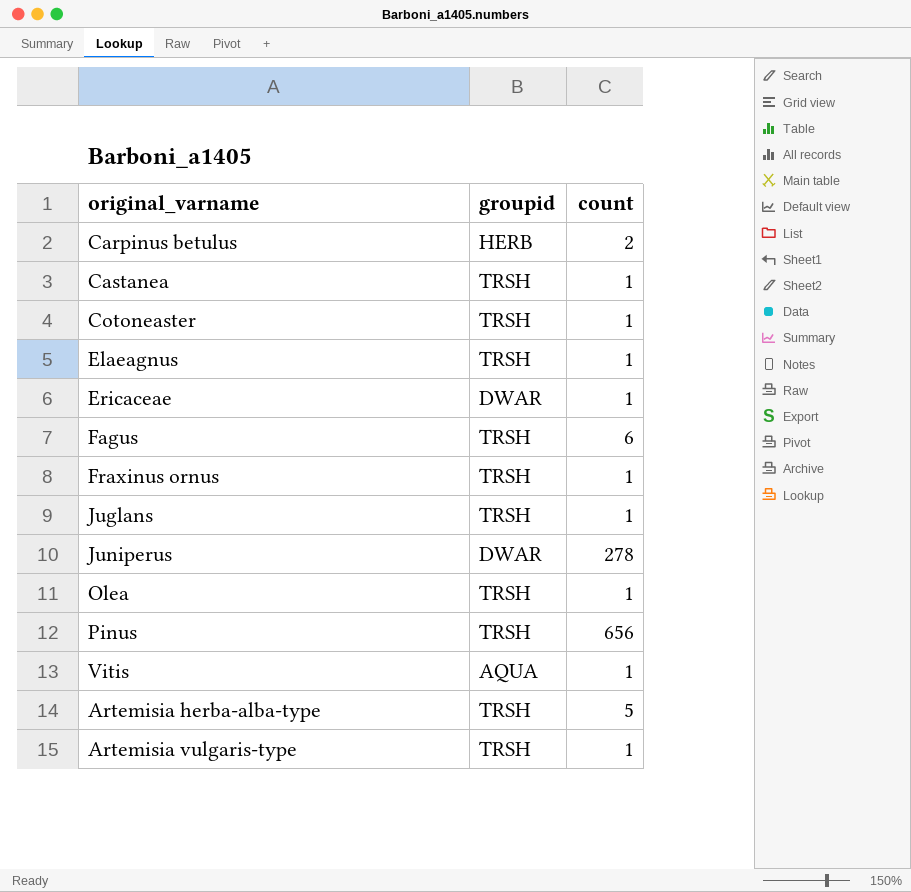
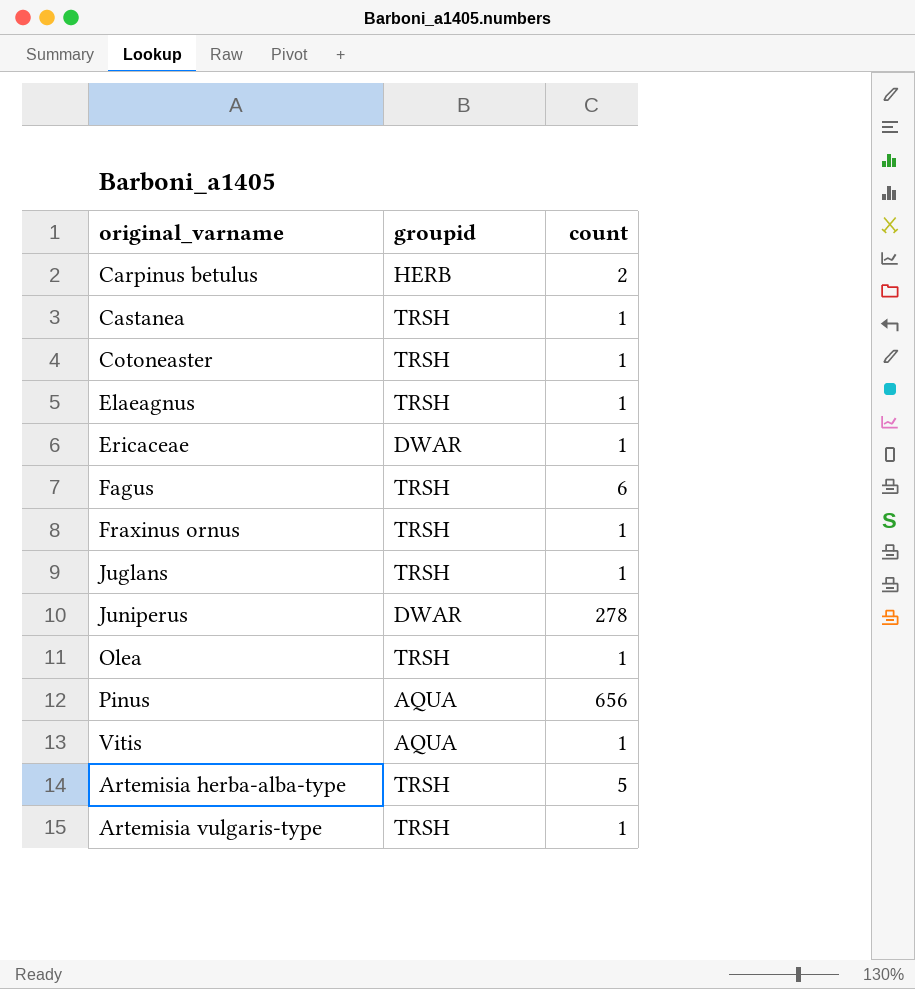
Pinus | groupid: TRSH -> AQUA

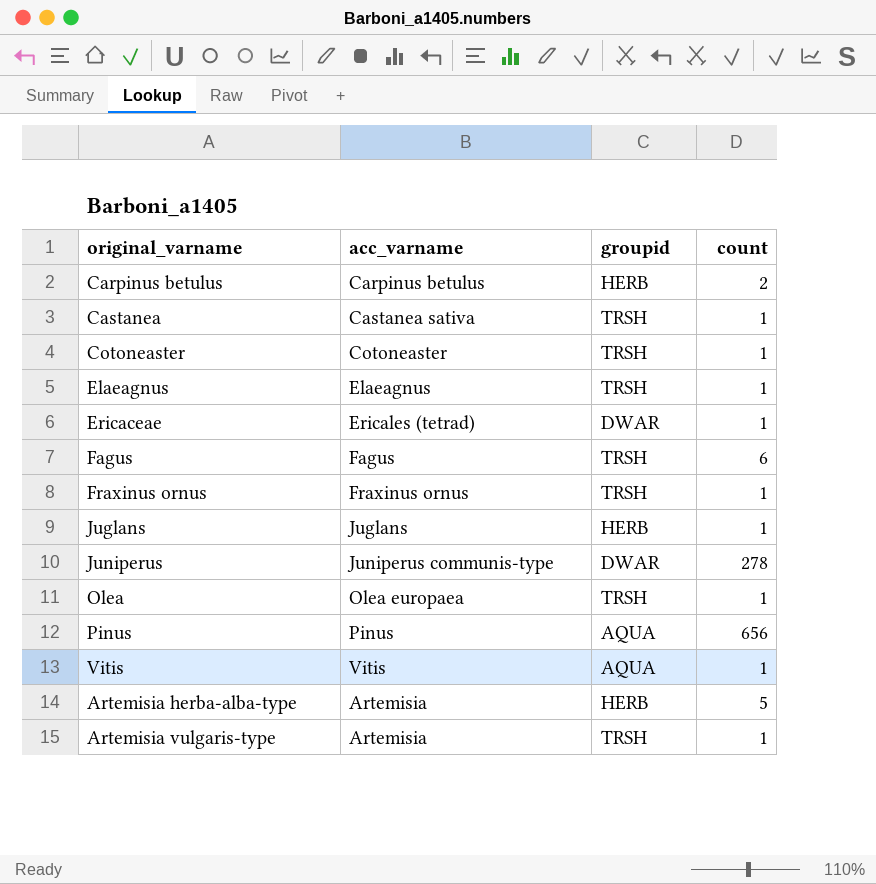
column acc_varname | position: none -> 2
Juglans | groupid: TRSH -> HERB
Artemisia herba-alba-type | groupid: TRSH -> HERB

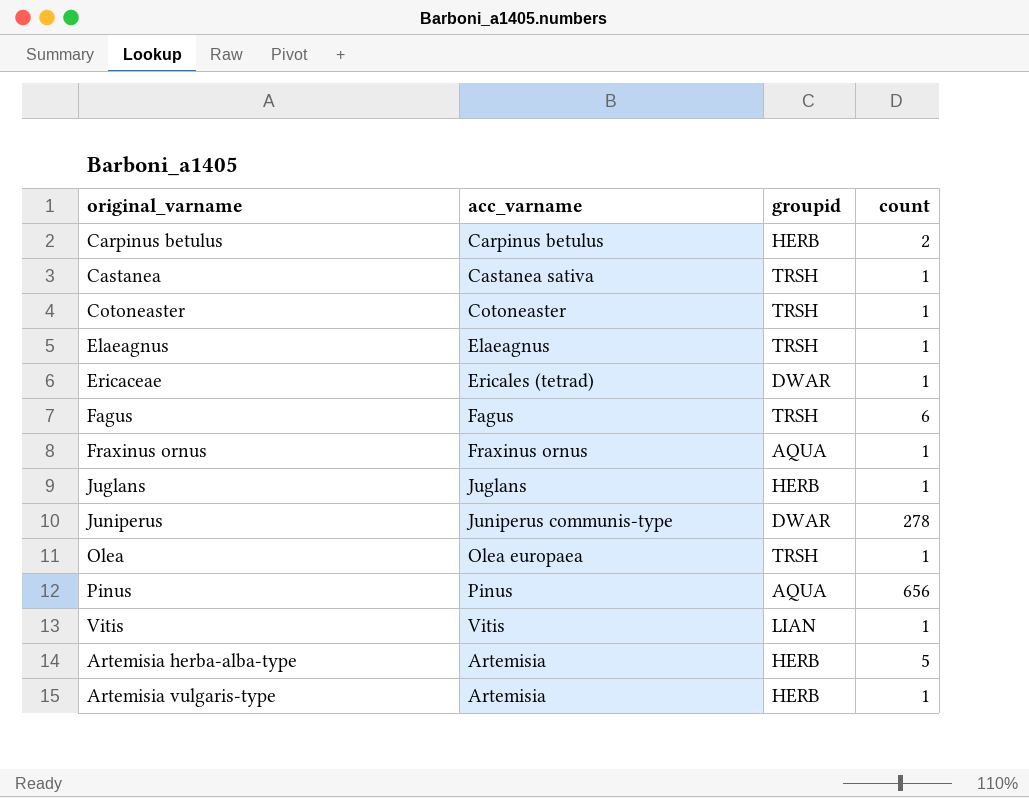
Fraxinus ornus | groupid: TRSH -> AQUA
Vitis | groupid: AQUA -> LIAN
Artemisia vulgaris-type | groupid: TRSH -> HERB

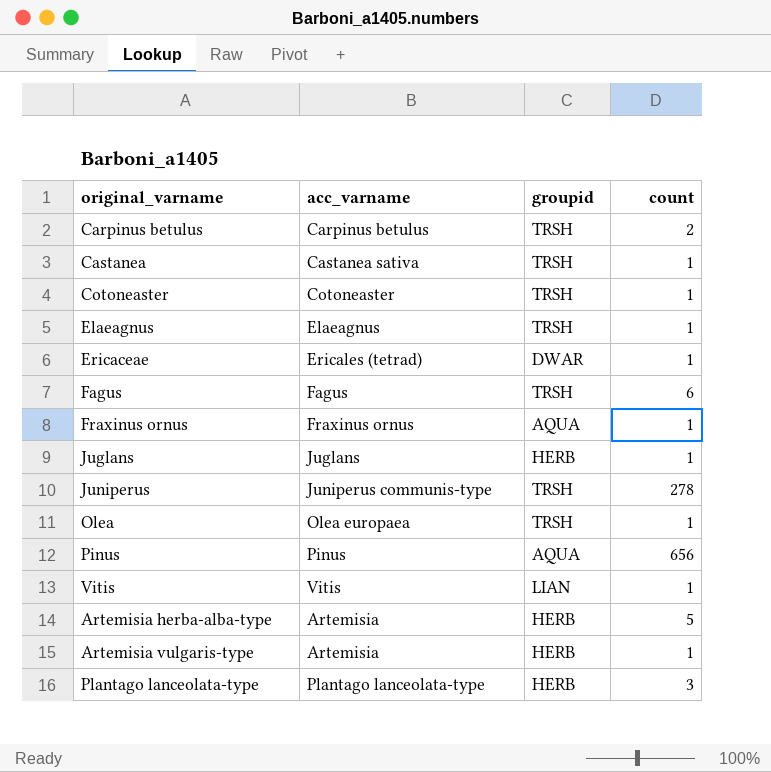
Carpinus betulus | groupid: HERB -> TRSH
Juniperus | groupid: DWAR -> TRSH
row Plantago lanceolata-type: none -> Plantago lanceolata-type | HERB | 3

